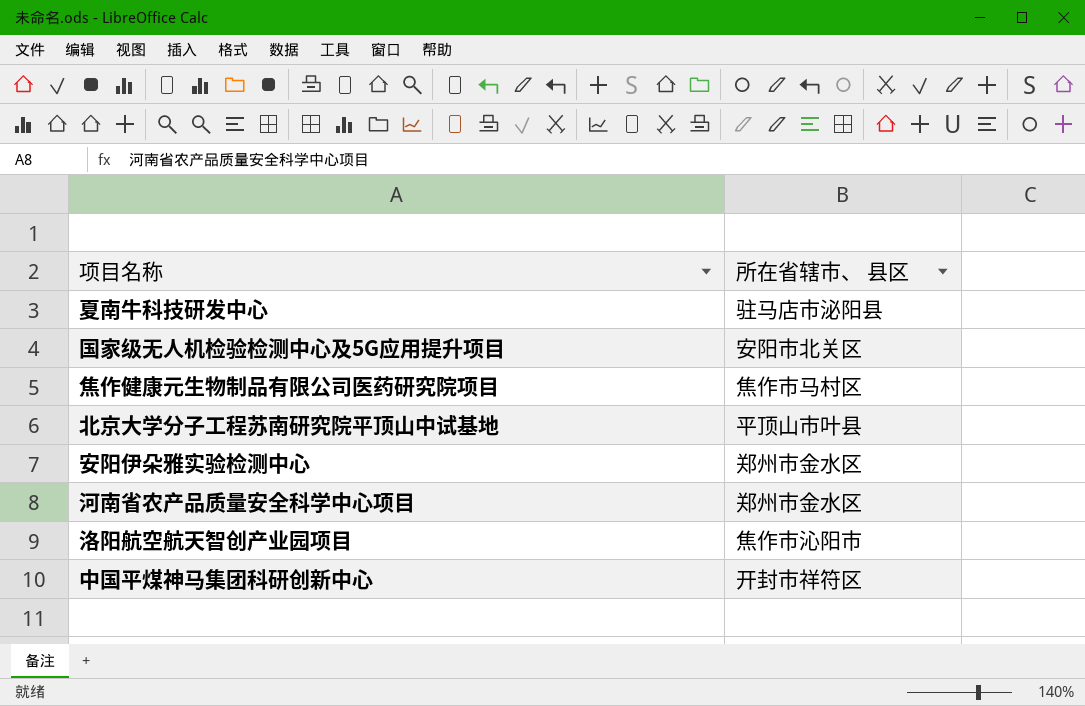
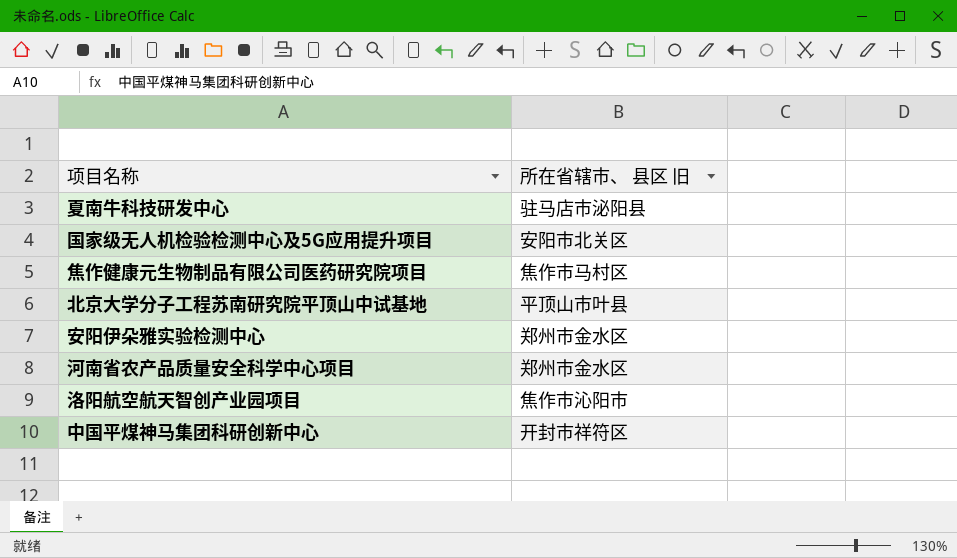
column name: 所在省辖市、 县区 -> 所在省辖市、 县区 旧

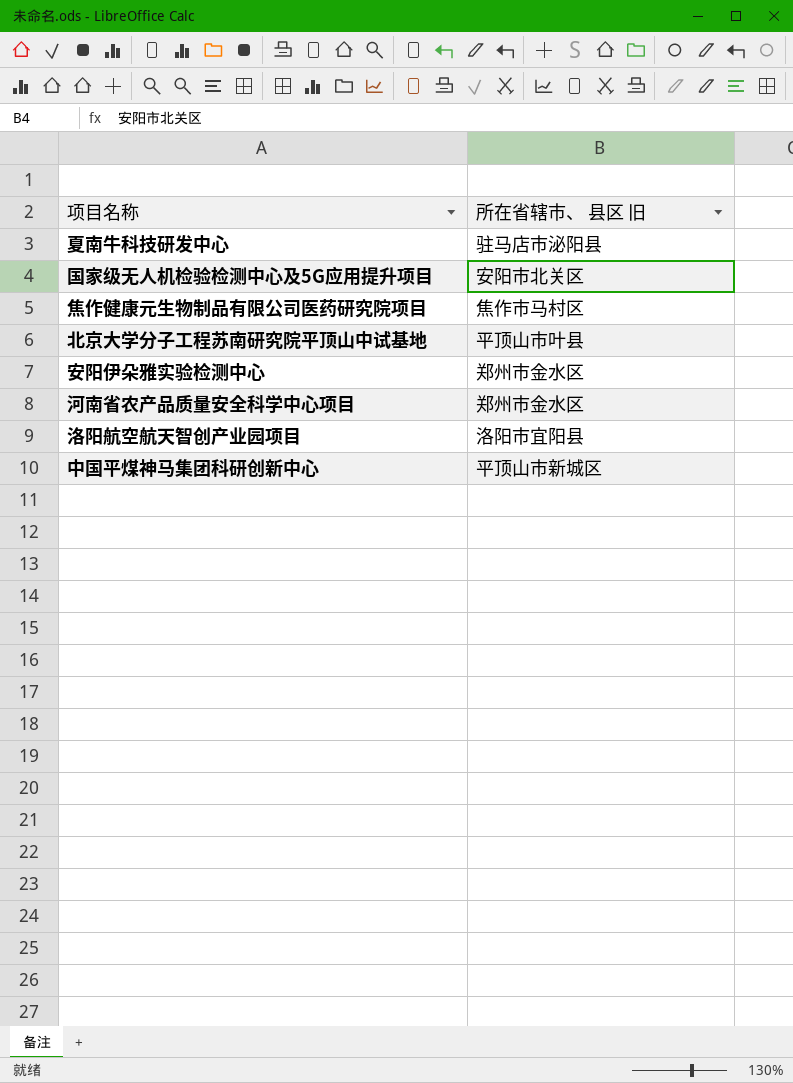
洛阳航空航天智创产业园项目 | 所在省辖市、 县区 旧: 焦作市沁阳市 -> 洛阳市宜阳县
中国平煤神马集团科研创新中心 | 所在省辖市、 县区 旧: 开封市祥符区 -> 平顶山市新城区

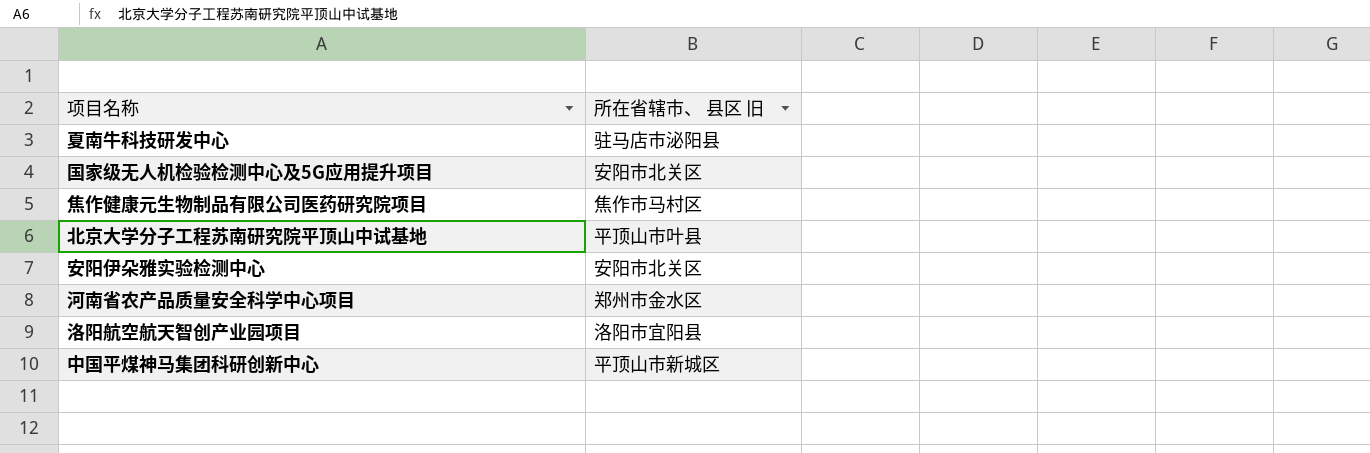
安阳伊朵雅实验检测中心 | 所在省辖市、 县区 旧: 郑州市金水区 -> 安阳市北关区

